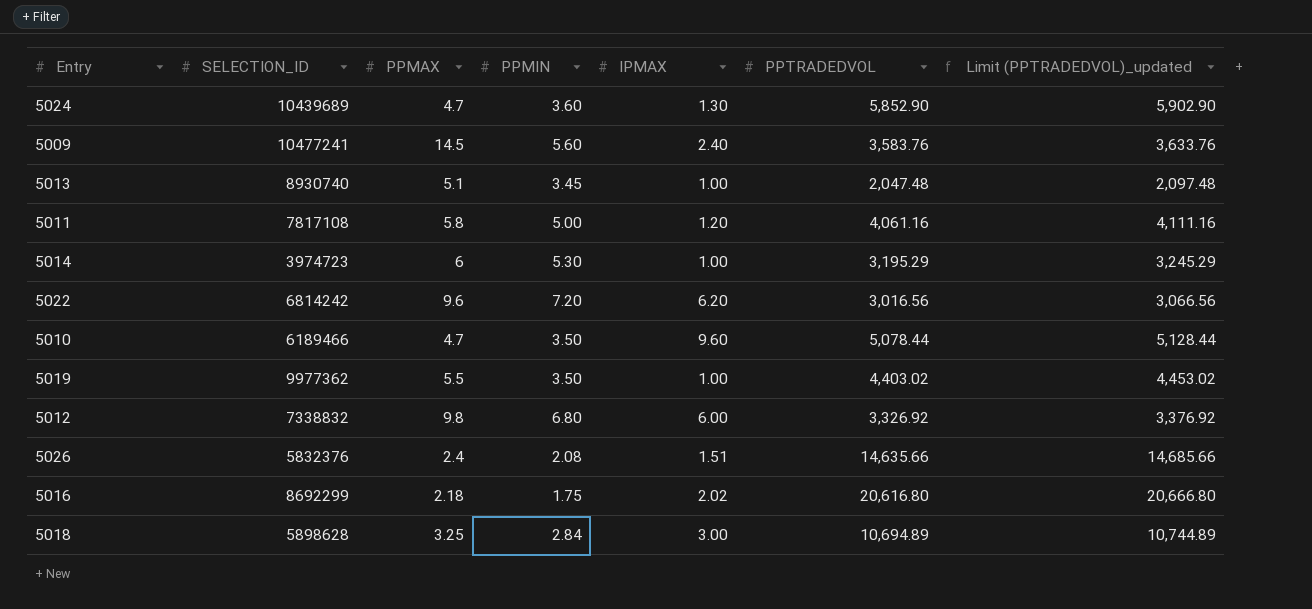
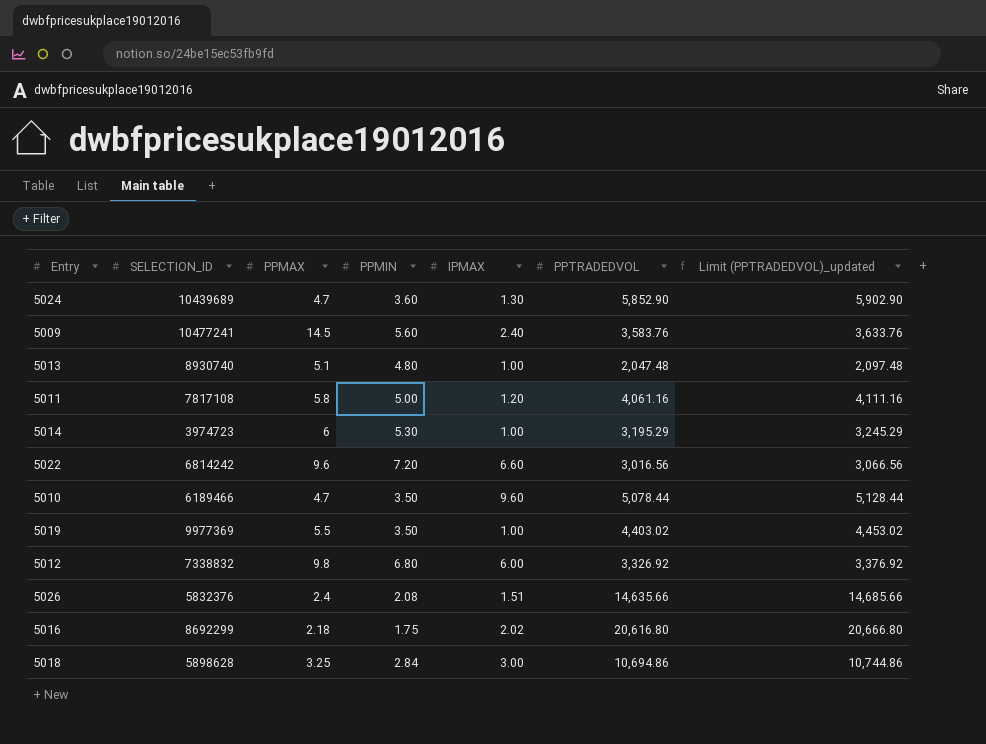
5013 | PPMIN: 3.45 -> 4.80
5022 | IPMAX: 6.20 -> 6.60
5019 | SELECTION_ID: 9977362 -> 9977369
5018 | PPTRADEDVOL: 10,694.89 -> 10,694.86
5018 | Limit (PPTRADEDVOL)_updated: 10,744.89 -> 10,744.86

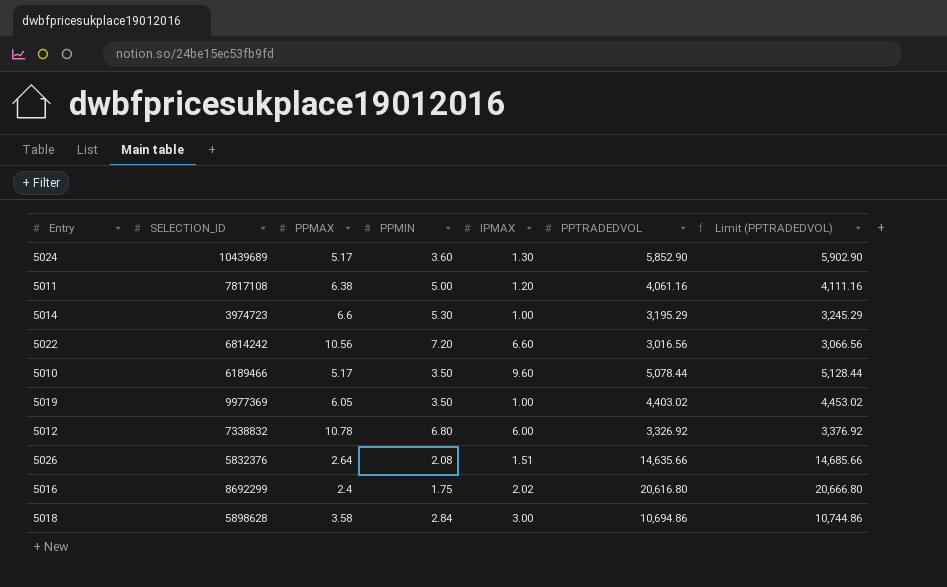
column name: Limit (PPTRADEDVOL)_updated -> Limit (PPTRADEDVOL)
row 5009: 10477241 | 14.5 | 5.60 | 2.40 | 3,583.76 | 3,633.76 -> none
row 5013: 8930740 | 5.1 | 4.80 | 1.00 | 2,047.48 | 2,097.48 -> none
5024 | PPMAX: 4.7 -> 5.17
5011 | PPMAX: 5.8 -> 6.38
5014 | PPMAX: 6 -> 6.6
5022 | PPMAX: 9.6 -> 10.56
5010 | PPMAX: 4.7 -> 5.17
5019 | PPMAX: 5.5 -> 6.05
5012 | PPMAX: 9.8 -> 10.78
5026 | PPMAX: 2.4 -> 2.64
5016 | PPMAX: 2.18 -> 2.4
5018 | PPMAX: 3.25 -> 3.58

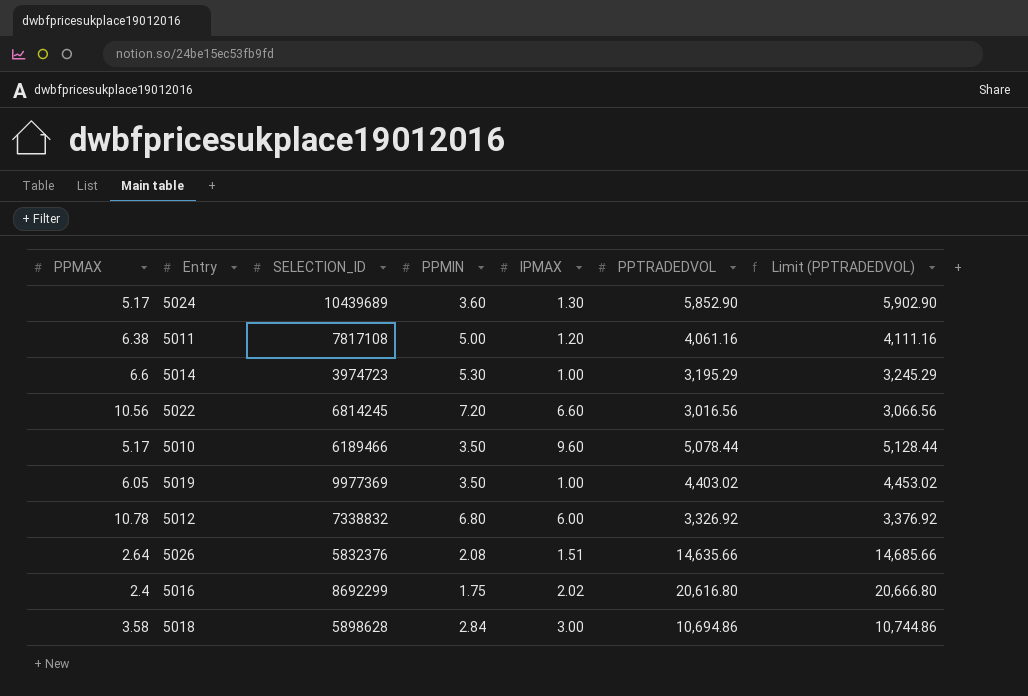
column PPMAX | position: 3 -> 1
5022 | SELECTION_ID: 6814242 -> 6814245

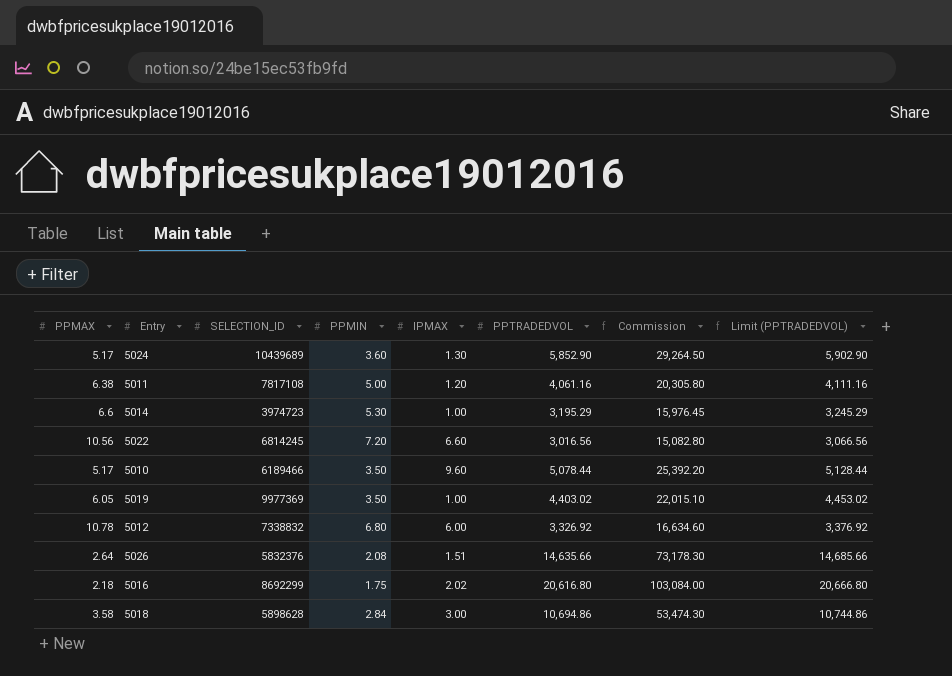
column Commission | formula: none -> [PPTRADEDVOL] * 5
5016 | PPMAX: 2.4 -> 2.18

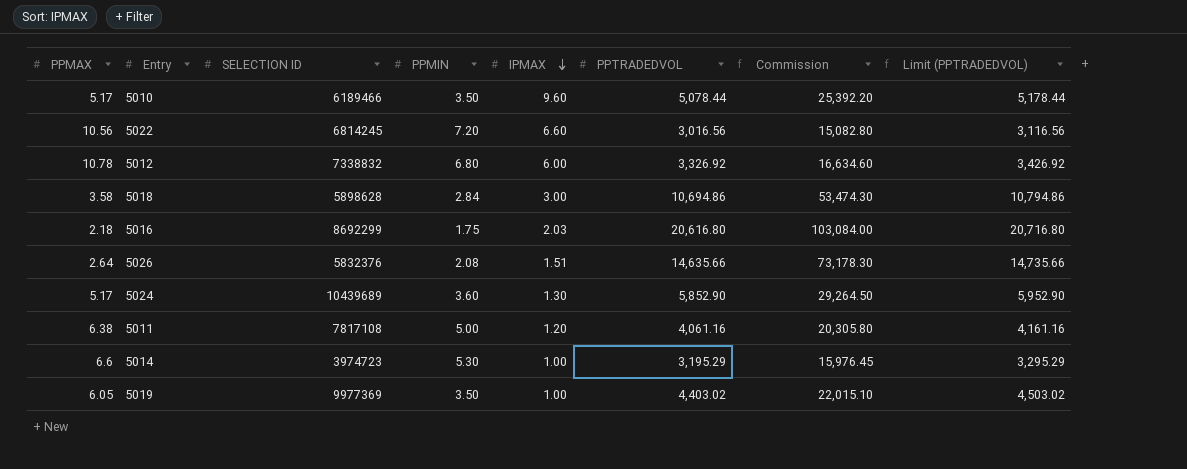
row order: none -> IPMAX descending
column name: SELECTION_ID -> SELECTION ID
column Limit (PPTRADEDVOL) | formula: [PPTRADEDVOL] + 50 -> [PPTRADEDVOL] + 100
5016 | IPMAX: 2.02 -> 2.03

